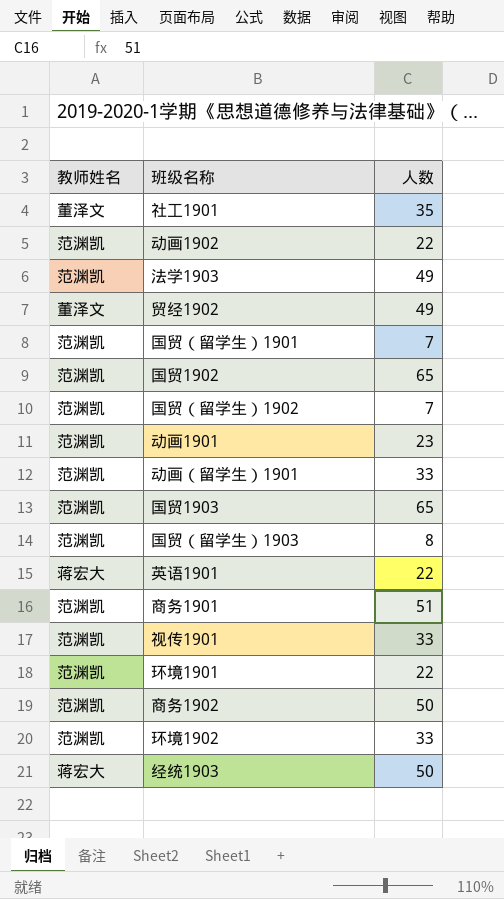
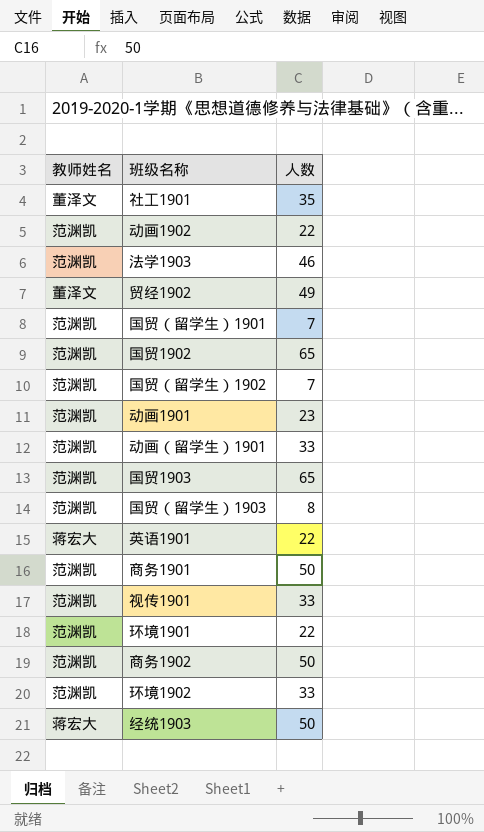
法学1903 | 人数: 49 -> 46
商务1901 | 人数: 51 -> 50

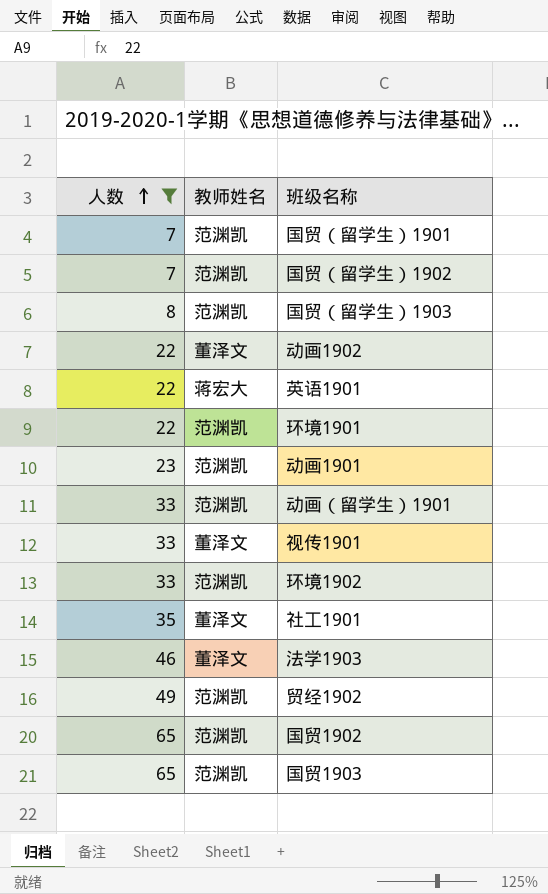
filter: none -> 人数 != 50
row order: none -> 人数 ascending
column 人数 | position: 3 -> 1
动画1902 | 教师姓名: 范渊凯 -> 董泽文
视传1901 | 教师姓名: 范渊凯 -> 董泽文
法学1903 | 教师姓名: 范渊凯 -> 董泽文
贸经1902 | 教师姓名: 董泽文 -> 范渊凯

